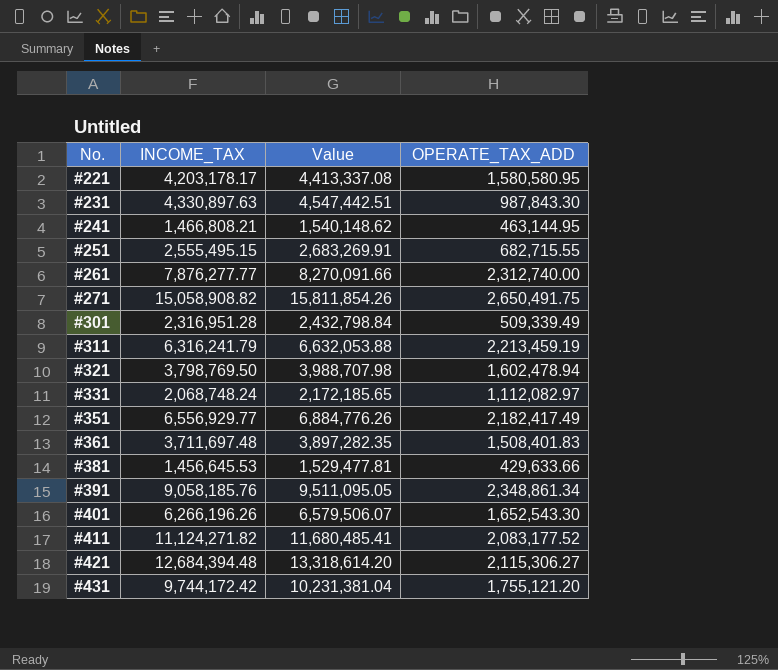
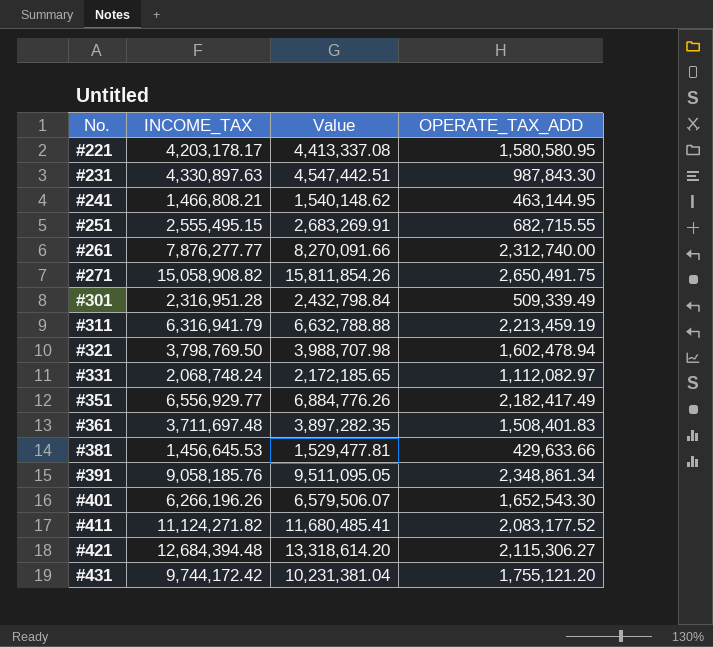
#311 | INCOME_TAX: 6,316,241.79 -> 6,316,941.79
#311 | Value: 6,632,053.88 -> 6,632,788.88

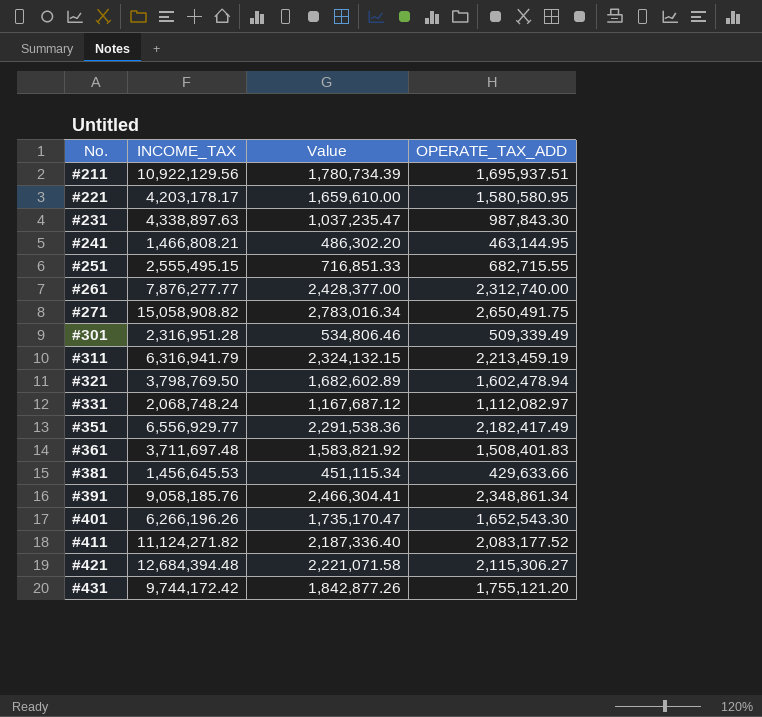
column Value | formula: [INCOME_TAX] * 1.05 -> [OPERATE_TAX_ADD] * 1.05
row #211: none -> 10,922,129.56 | 1,780,734.39 | 1,695,937.51
#231 | INCOME_TAX: 4,330,897.63 -> 4,338,897.63

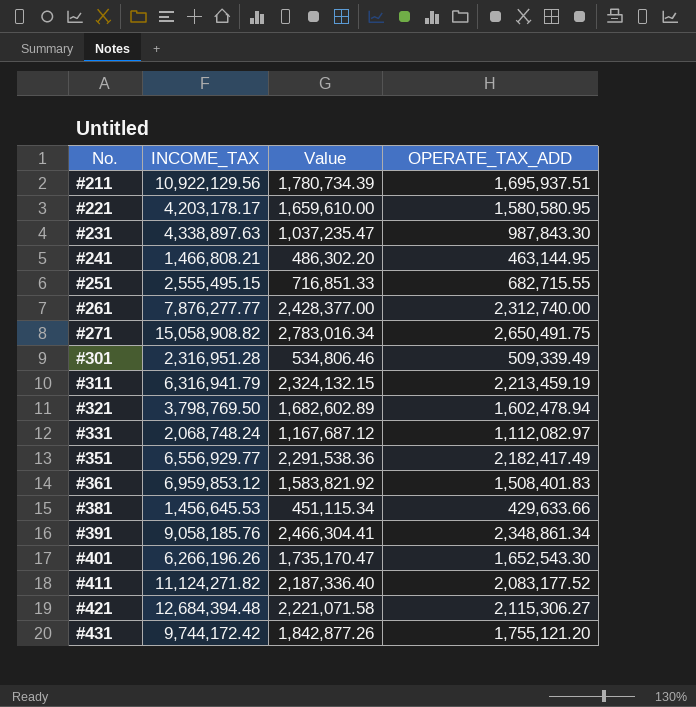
#361 | INCOME_TAX: 3,711,697.48 -> 6,959,853.12

